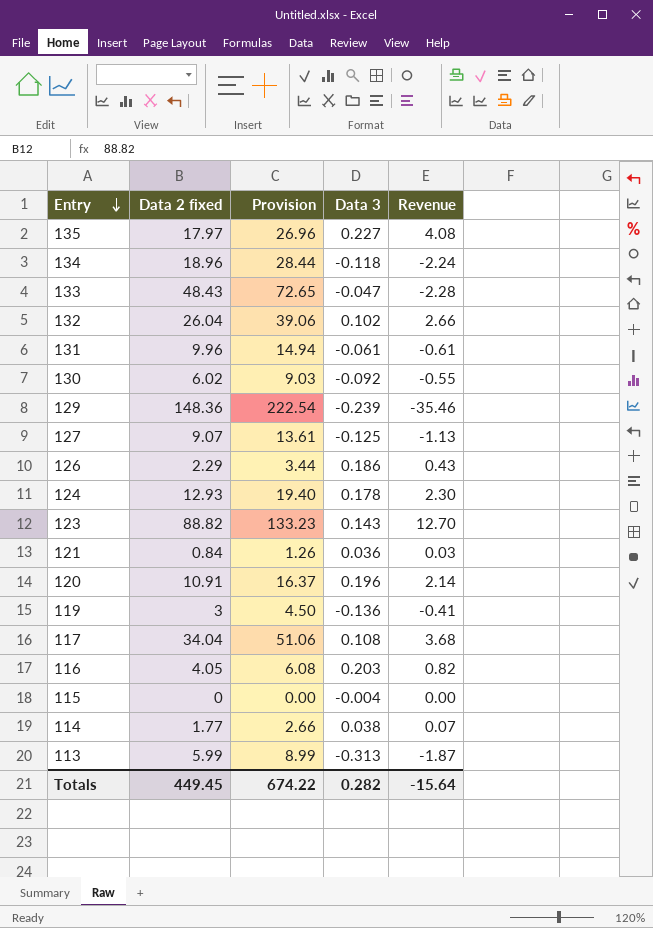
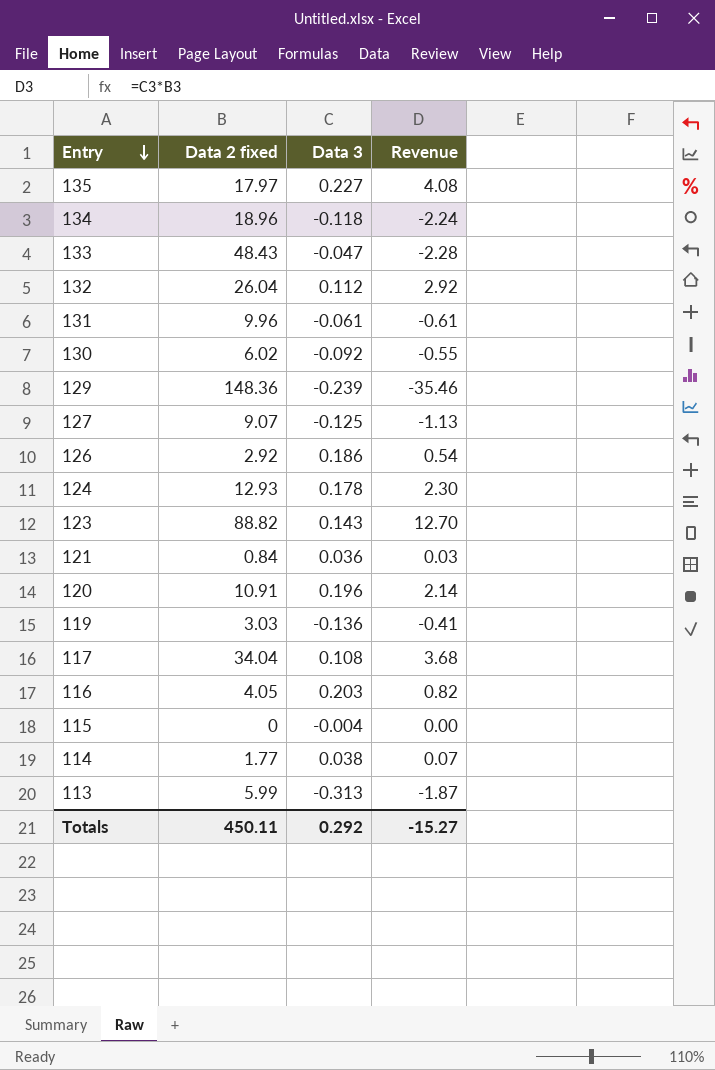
column Provision | formula: [Data 2 fixed] * 1.5 -> none
132 | Data 3: 0.102 -> 0.112
132 | Revenue: 2.66 -> 2.92
126 | Data 2 fixed: 2.29 -> 2.92
126 | Revenue: 0.43 -> 0.54
119 | Data 2 fixed: 3 -> 3.03
Totals | Data 2 fixed: 449.45 -> 450.11
Totals | Data 3: 0.282 -> 0.292
Totals | Revenue: -15.64 -> -15.27

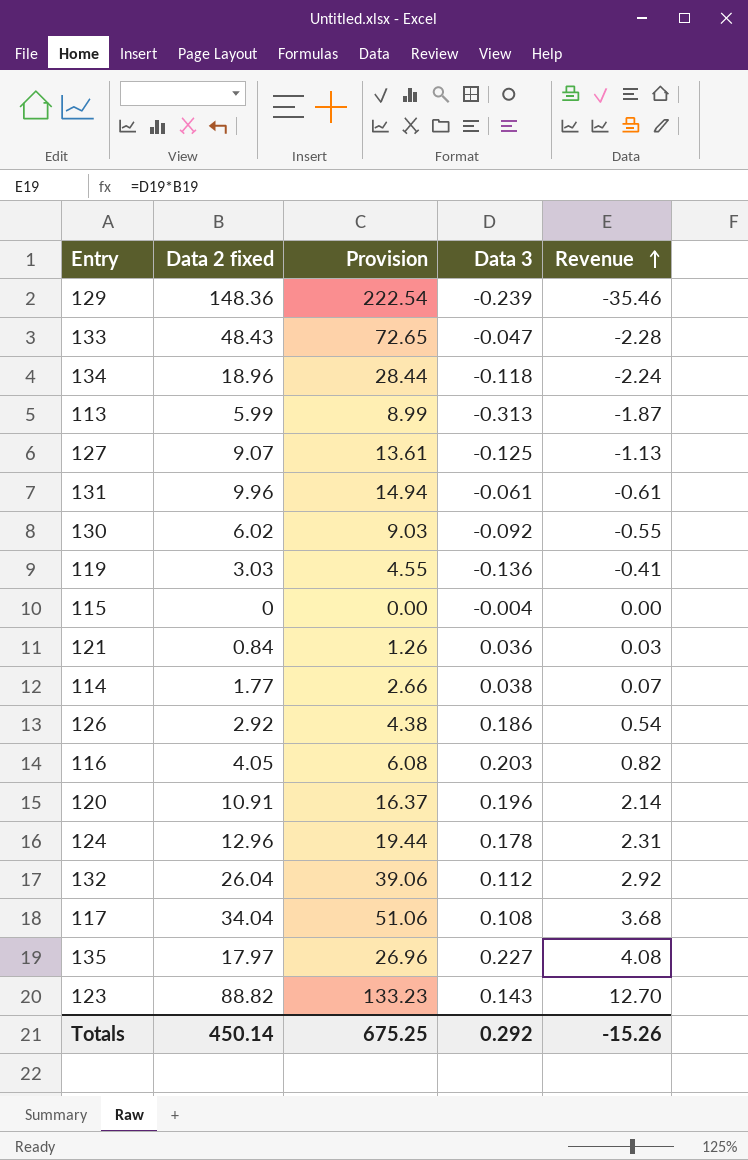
row order: Entry descending -> Revenue ascending
column Provision | formula: none -> [Data 2 fixed] * 1.5
124 | Data 2 fixed: 12.93 -> 12.96
124 | Revenue: 2.30 -> 2.31
Totals | Data 2 fixed: 450.11 -> 450.14
Totals | Revenue: -15.27 -> -15.26

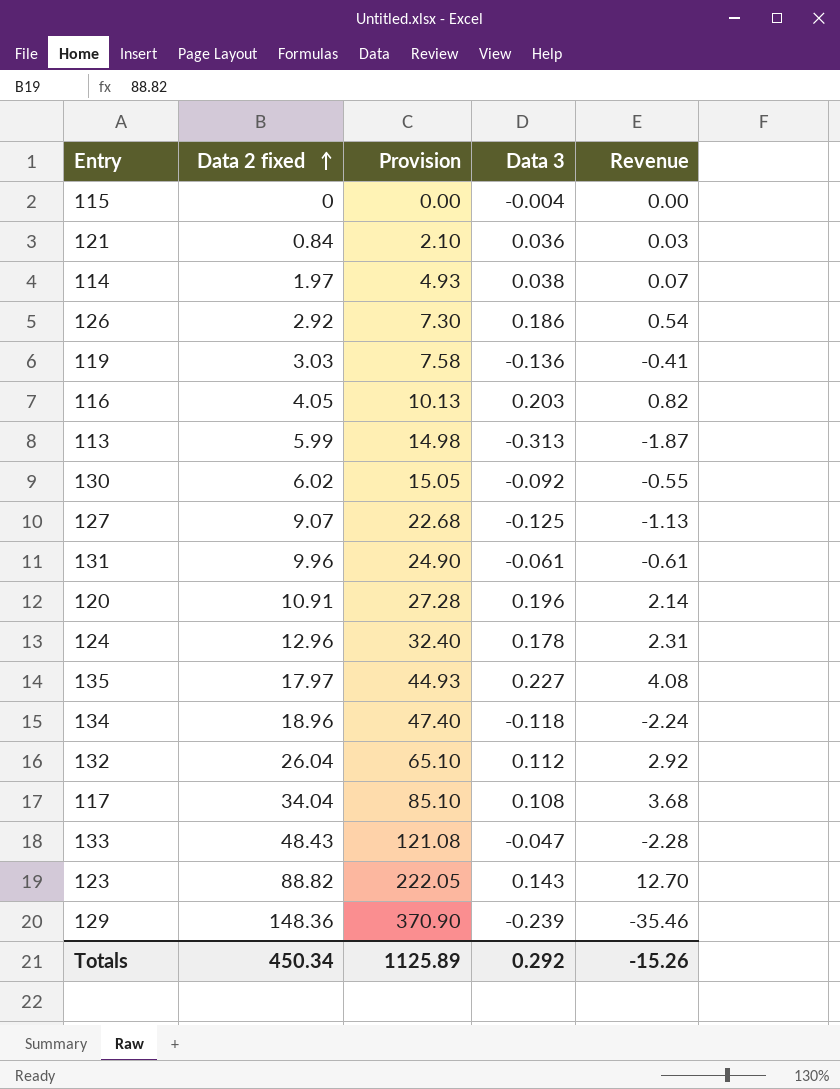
row order: Revenue ascending -> Data 2 fixed ascending
column Provision | formula: [Data 2 fixed] * 1.5 -> [Data 2 fixed] * 2.5
114 | Data 2 fixed: 1.77 -> 1.97
Totals | Data 2 fixed: 450.14 -> 450.34
Totals | Provision: 675.25 -> 1125.89

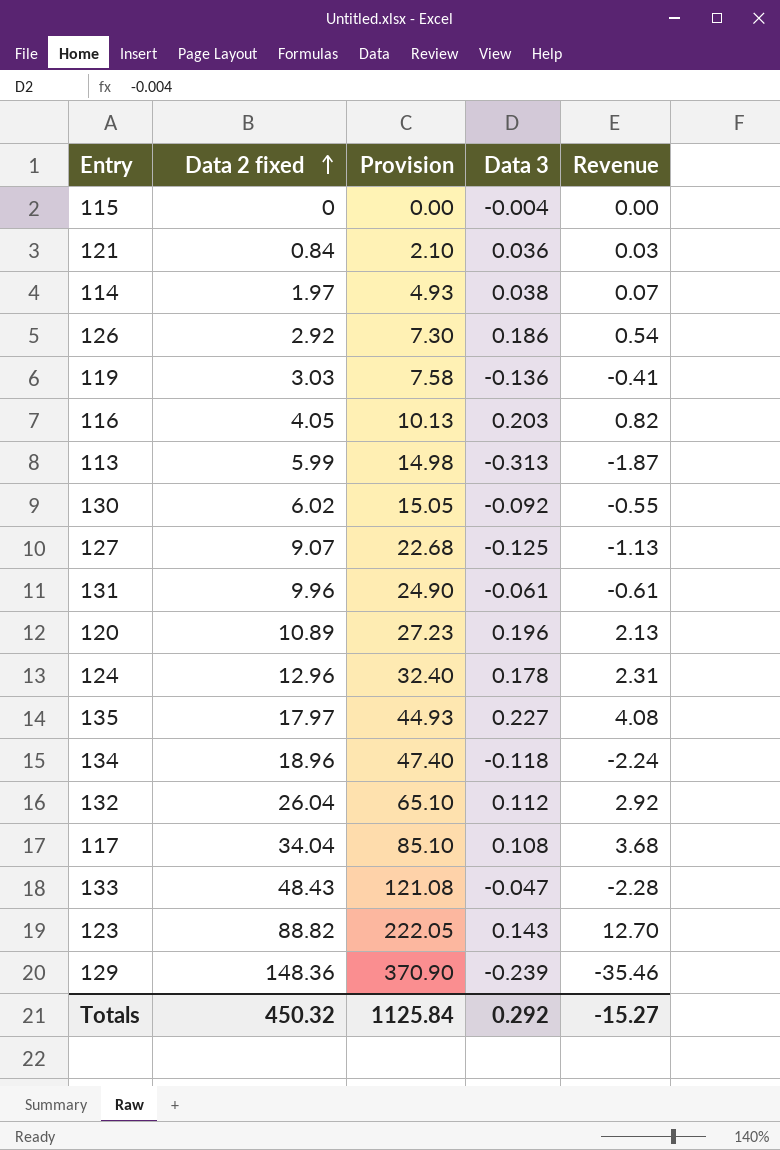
120 | Data 2 fixed: 10.91 -> 10.89
120 | Provision: 27.28 -> 27.23
120 | Revenue: 2.14 -> 2.13
Totals | Data 2 fixed: 450.34 -> 450.32
Totals | Provision: 1125.89 -> 1125.84
Totals | Revenue: -15.26 -> -15.27

